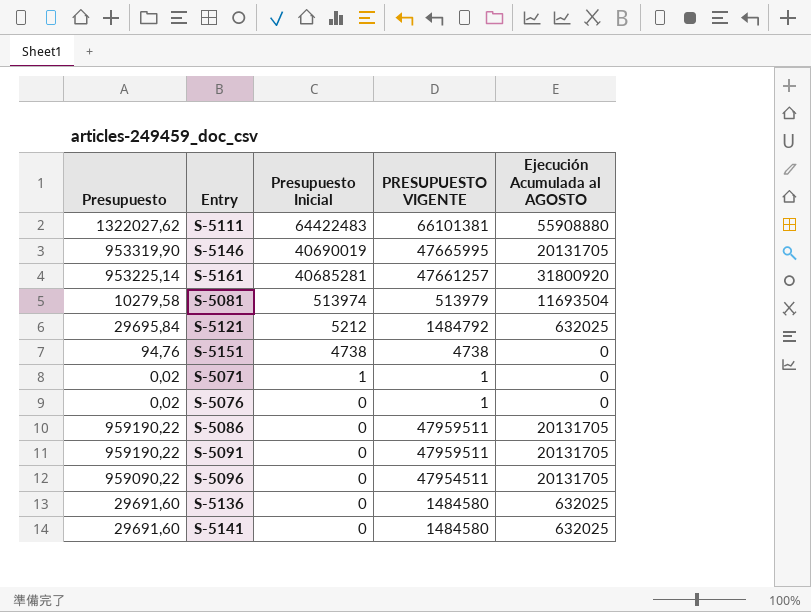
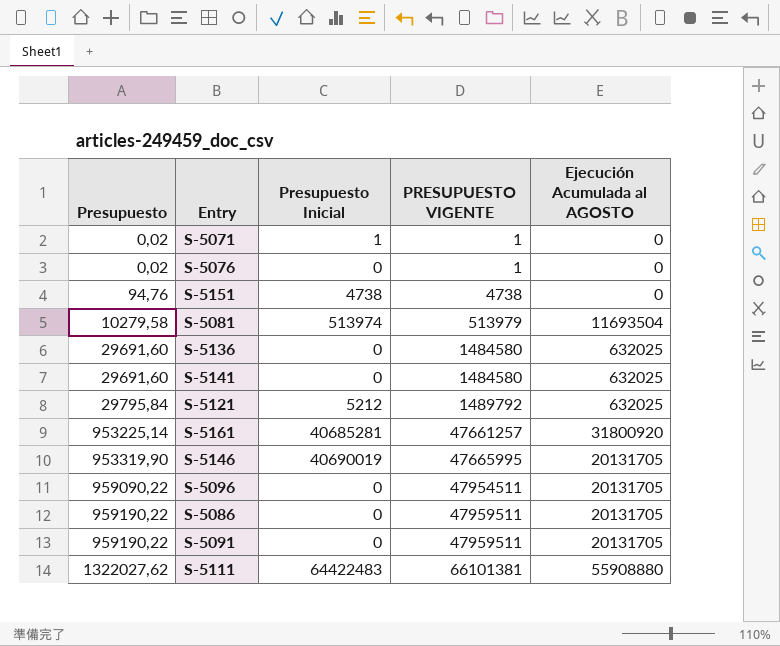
row order: Presupuesto Inicial descending -> Presupuesto ascending
S-5121 | Presupuesto: 29695,84 -> 29795,84
S-5121 | PRESUPUESTO VIGENTE: 1484792 -> 1489792

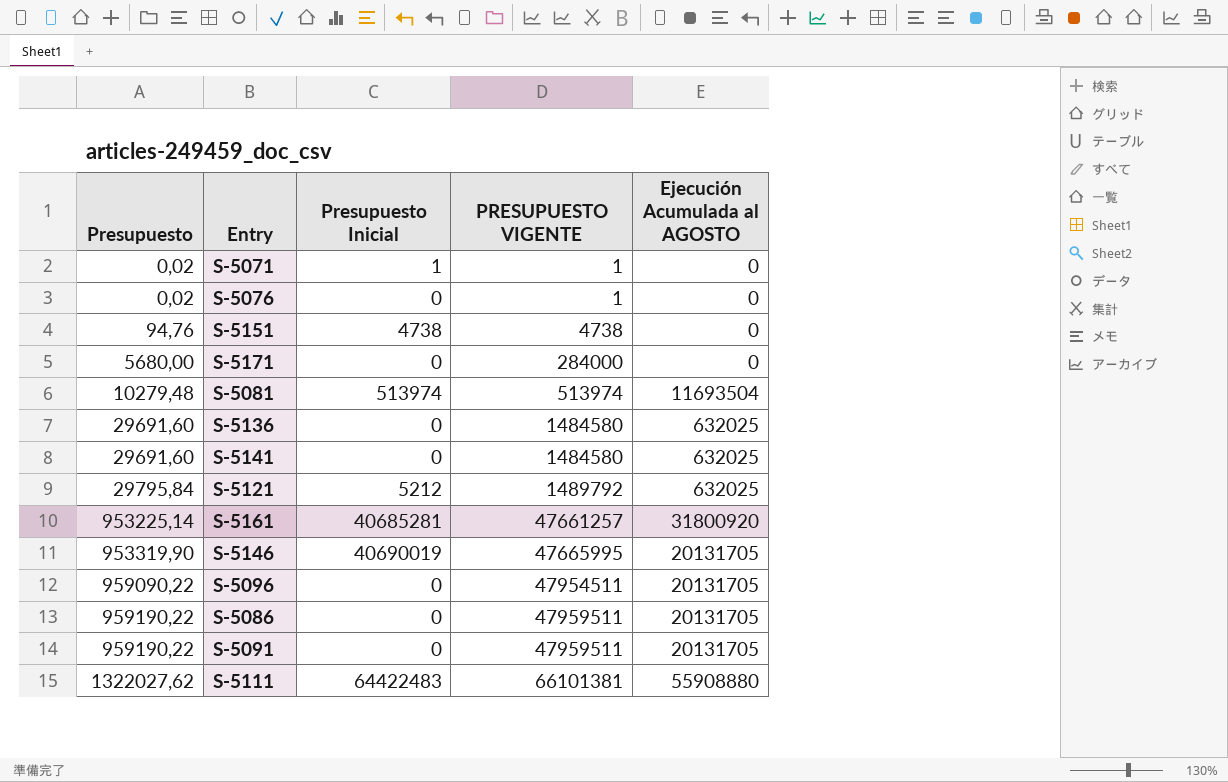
row S-5171: none -> 5680,00 | 0 | 284000 | 0
S-5081 | Presupuesto: 10279,58 -> 10279,48
S-5081 | PRESUPUESTO VIGENTE: 513979 -> 513974

